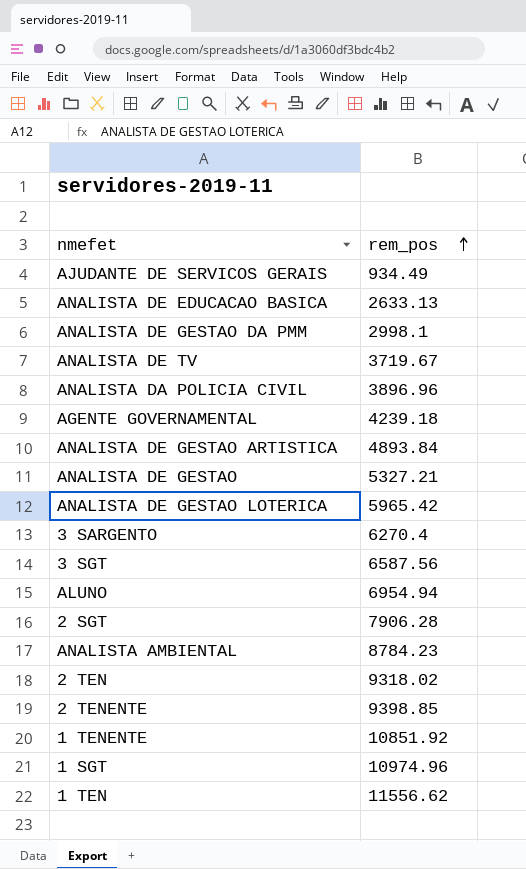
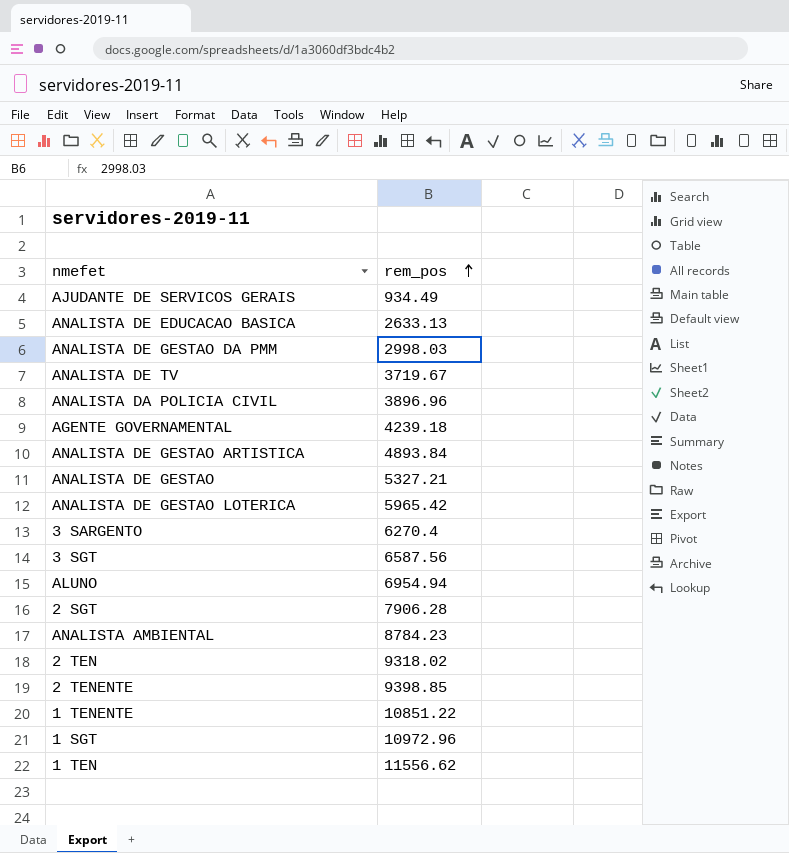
ANALISTA DE GESTAO DA PMM | rem_pos: 2998.1 -> 2998.03
1 TENENTE | rem_pos: 10851.92 -> 10851.22
1 SGT | rem_pos: 10974.96 -> 10972.96

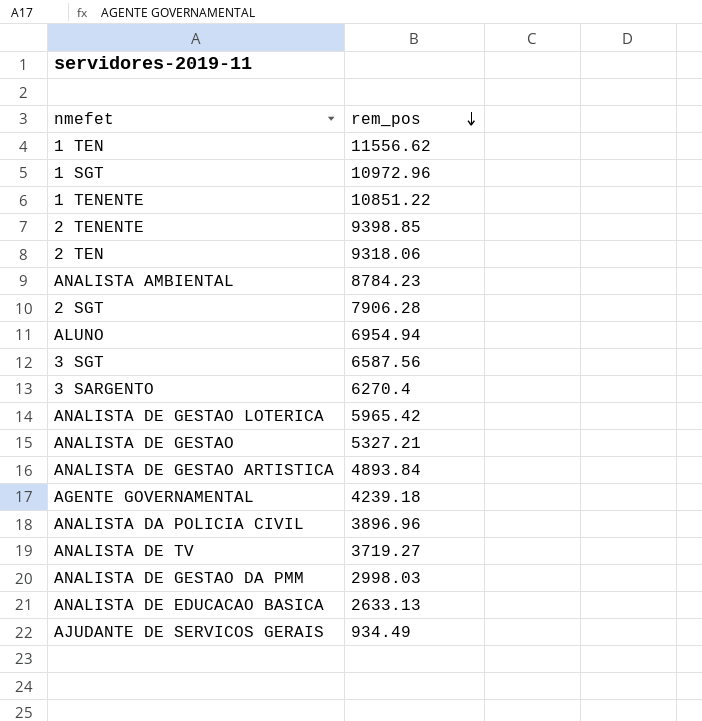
row order: rem_pos ascending -> rem_pos descending
2 TEN | rem_pos: 9318.02 -> 9318.06
ANALISTA DE TV | rem_pos: 3719.67 -> 3719.27

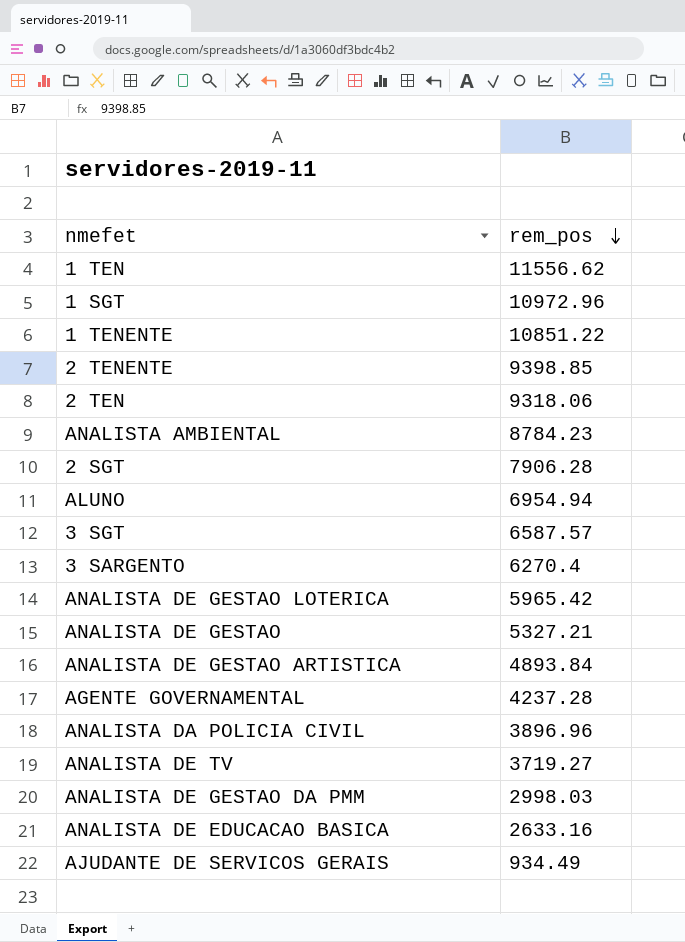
3 SGT | rem_pos: 6587.56 -> 6587.57
AGENTE GOVERNAMENTAL | rem_pos: 4239.18 -> 4237.28
ANALISTA DE EDUCACAO BASICA | rem_pos: 2633.13 -> 2633.16

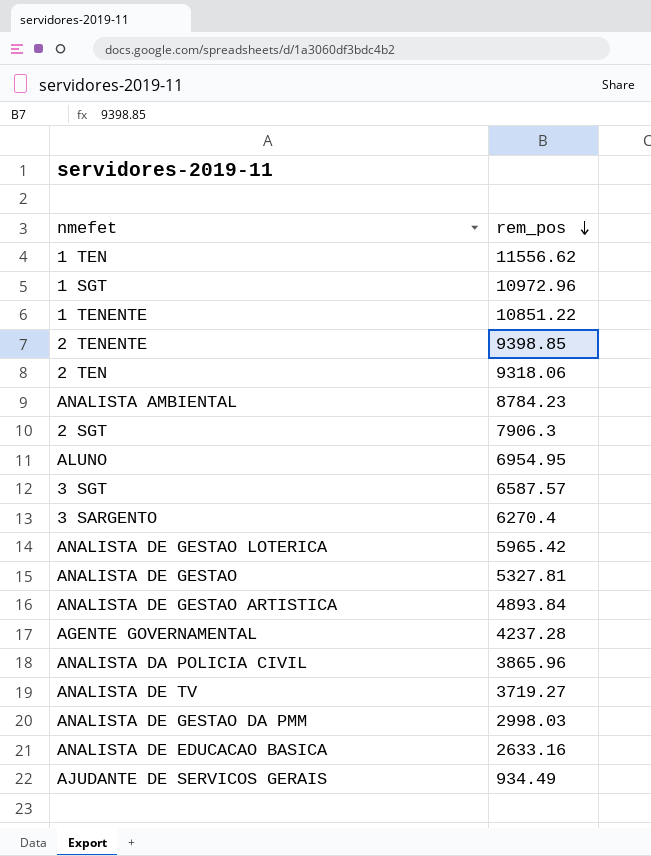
2 SGT | rem_pos: 7906.28 -> 7906.3
ALUNO | rem_pos: 6954.94 -> 6954.95
ANALISTA DE GESTAO | rem_pos: 5327.21 -> 5327.81
ANALISTA DA POLICIA CIVIL | rem_pos: 3896.96 -> 3865.96

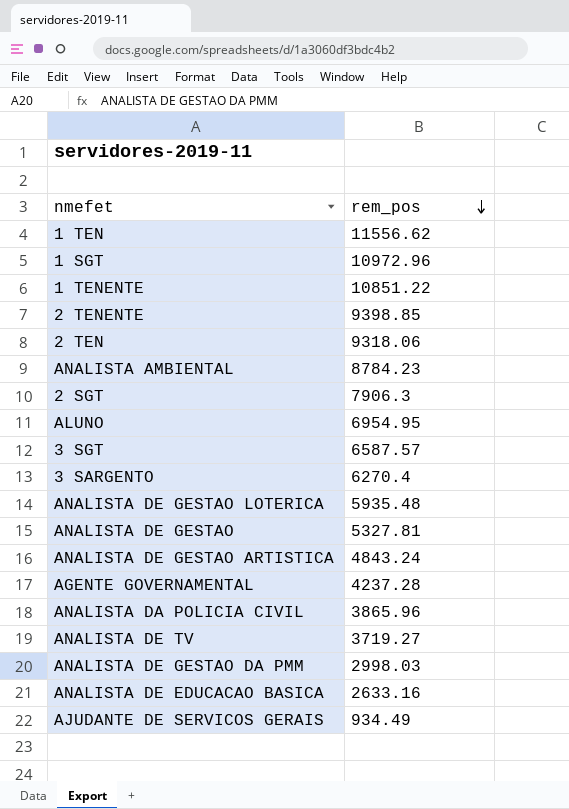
ANALISTA DE GESTAO LOTERICA | rem_pos: 5965.42 -> 5935.48
ANALISTA DE GESTAO ARTISTICA | rem_pos: 4893.84 -> 4843.24

